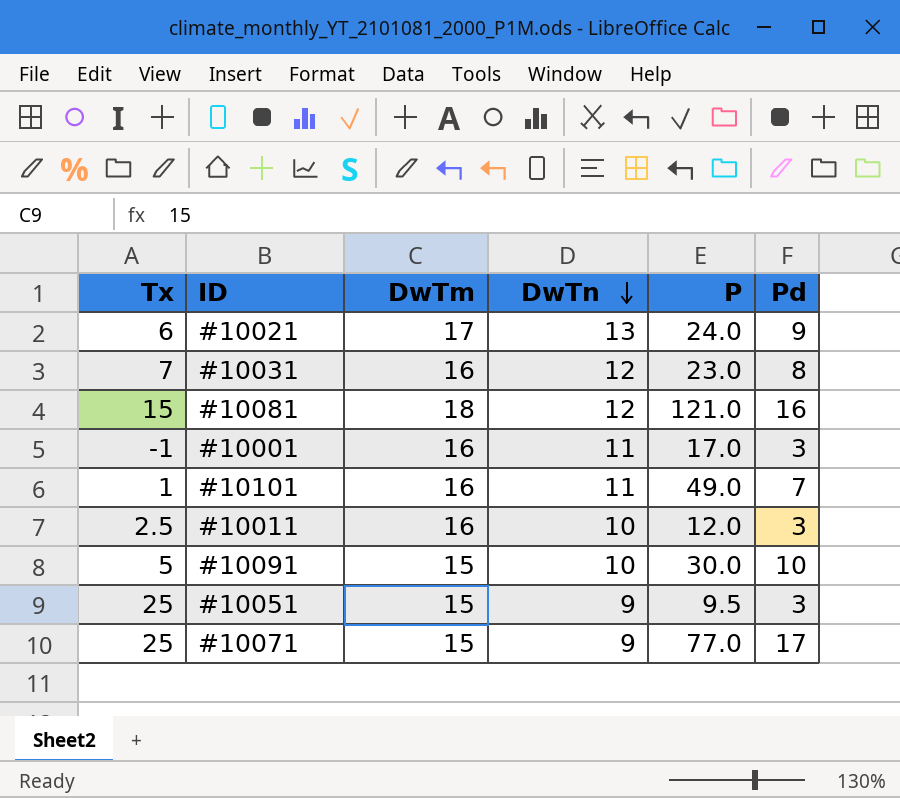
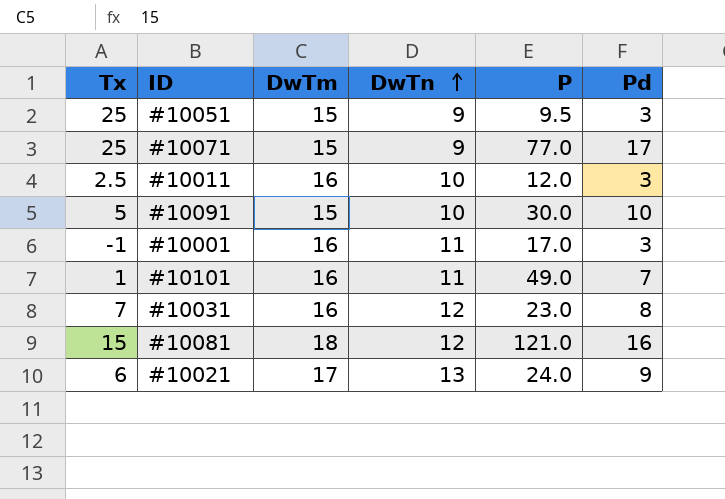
row order: DwTn descending -> DwTn ascending

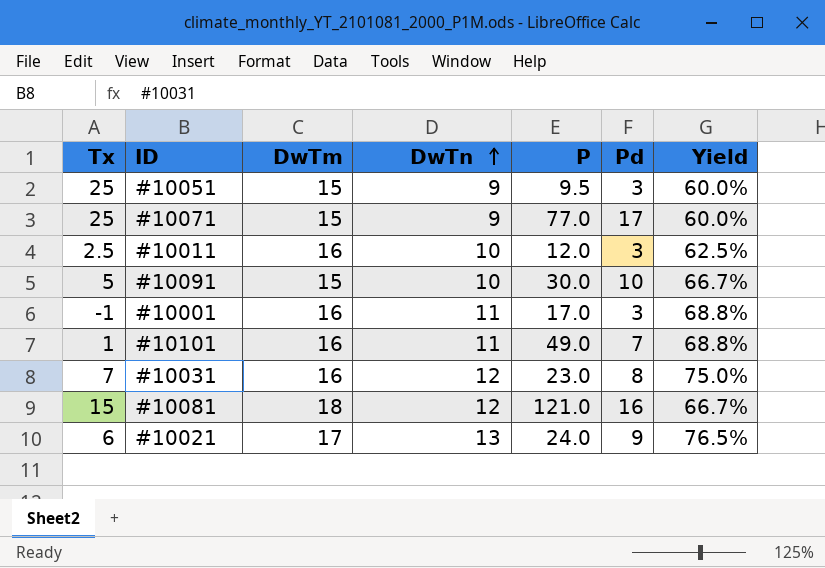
column Yield | formula: none -> [DwTn] / [DwTm]

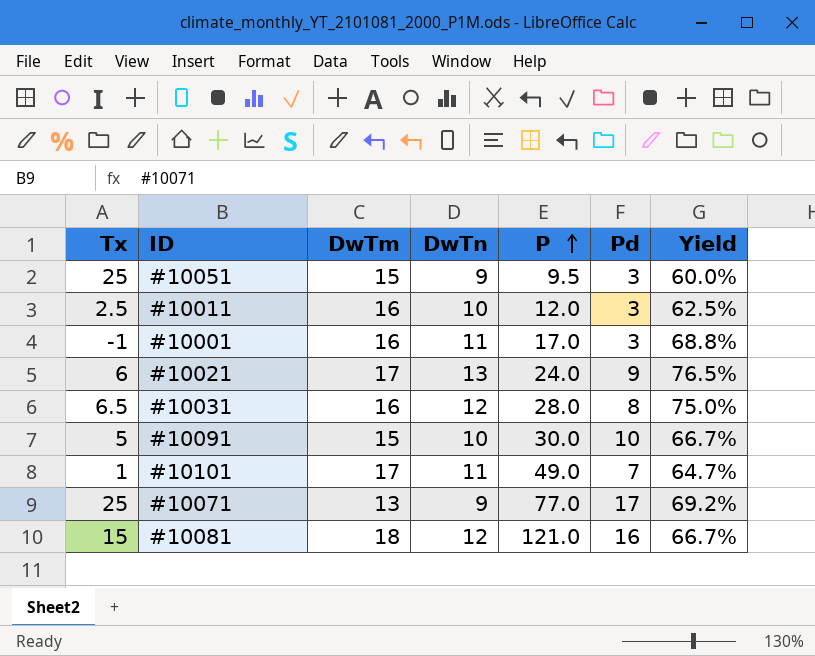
row order: DwTn ascending -> P ascending
#10031 | Tx: 7 -> 6.5
#10031 | P: 23.0 -> 28.0
#10101 | DwTm: 16 -> 17
#10101 | Yield: 68.8% -> 64.7%
#10071 | DwTm: 15 -> 13
#10071 | Yield: 60.0% -> 69.2%

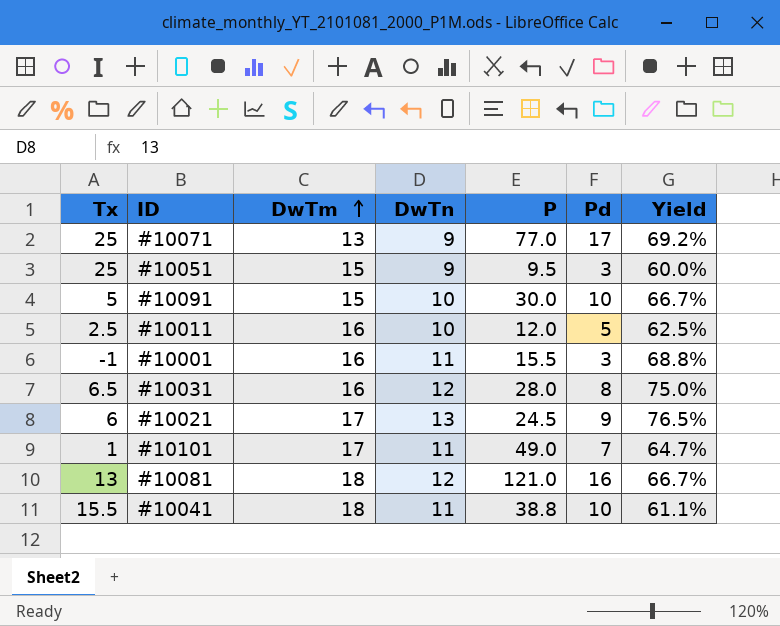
row order: P ascending -> DwTm ascending
#10011 | Pd: 3 -> 5
#10001 | P: 17.0 -> 15.5
#10021 | P: 24.0 -> 24.5
#10081 | Tx: 15 -> 13
row #10041: none -> 15.5 | 18 | 11 | 38.8 | 10 | 61.1%

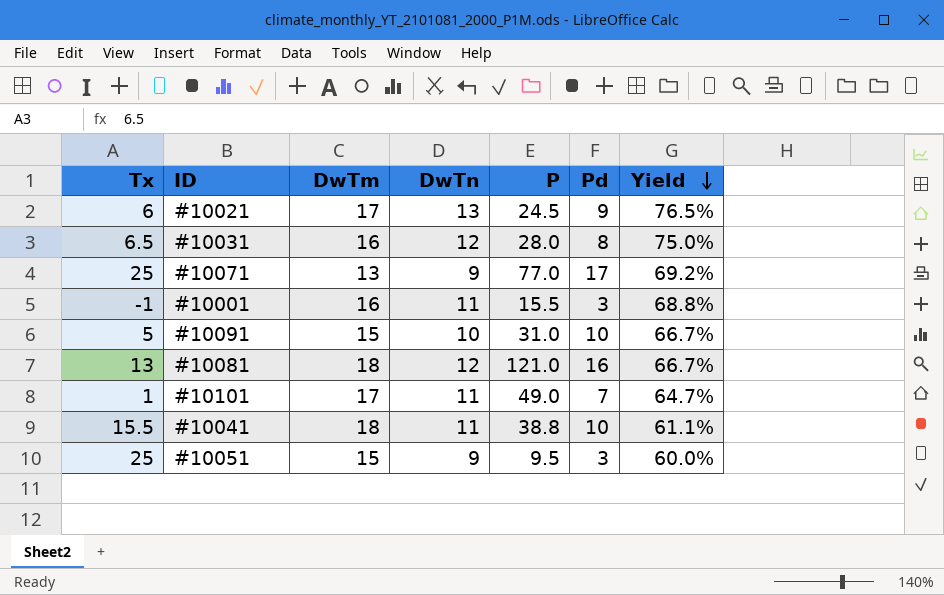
row order: DwTm ascending -> Yield descending
row #10011: 2.5 | 16 | 10 | 12.0 | 5 | 62.5% -> none
#10091 | P: 30.0 -> 31.0

